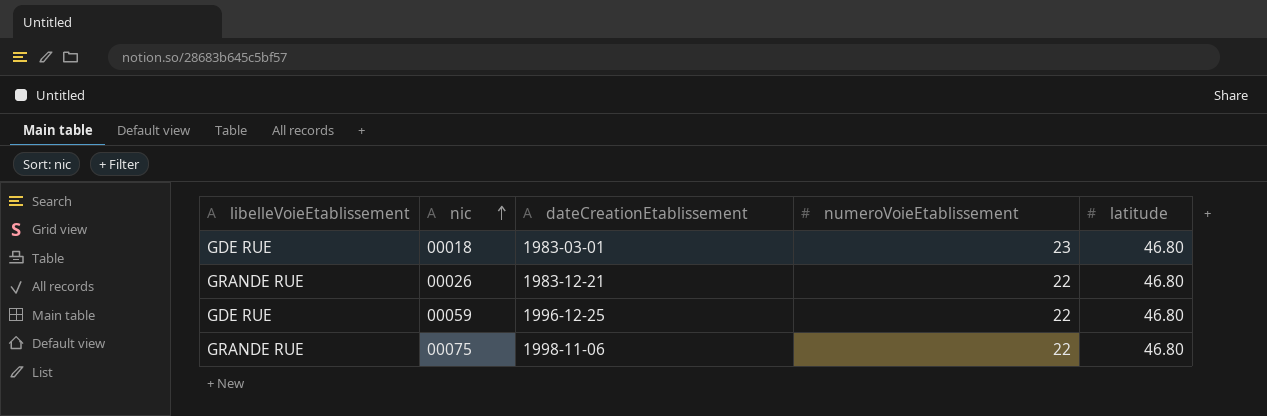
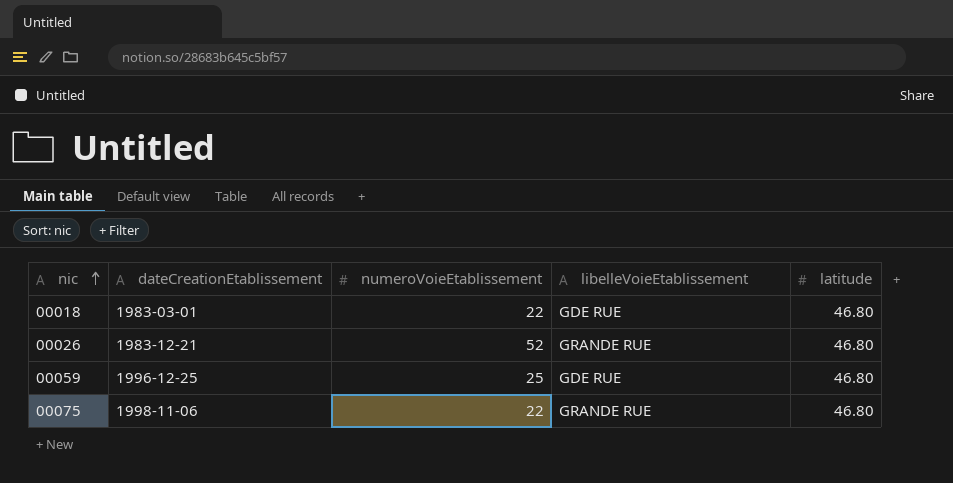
column libelleVoieEtablissement | position: 1 -> 4
00018 | numeroVoieEtablissement: 23 -> 22
00026 | numeroVoieEtablissement: 22 -> 52
00059 | numeroVoieEtablissement: 22 -> 25

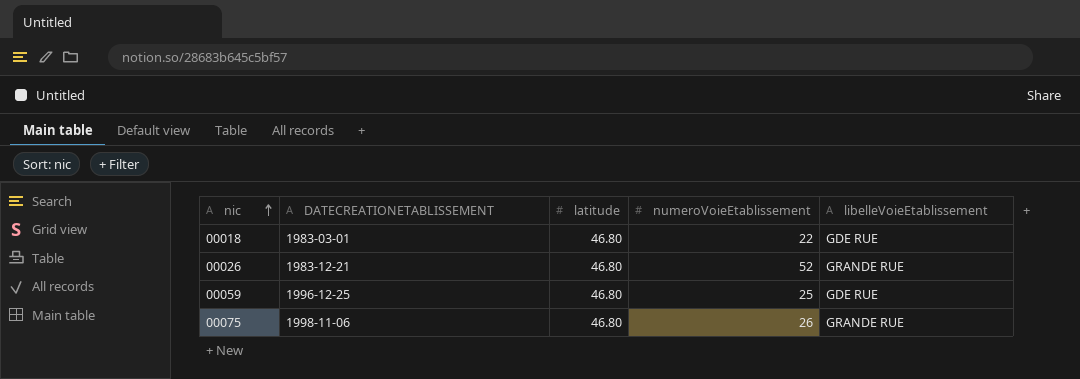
column name: dateCreationEtablissement -> DATECREATIONETABLISSEMENT
column latitude | position: 5 -> 3
00075 | numeroVoieEtablissement: 22 -> 26

